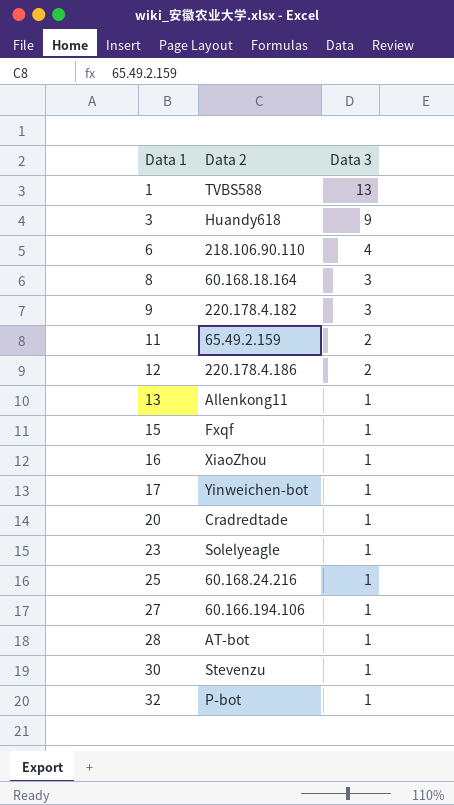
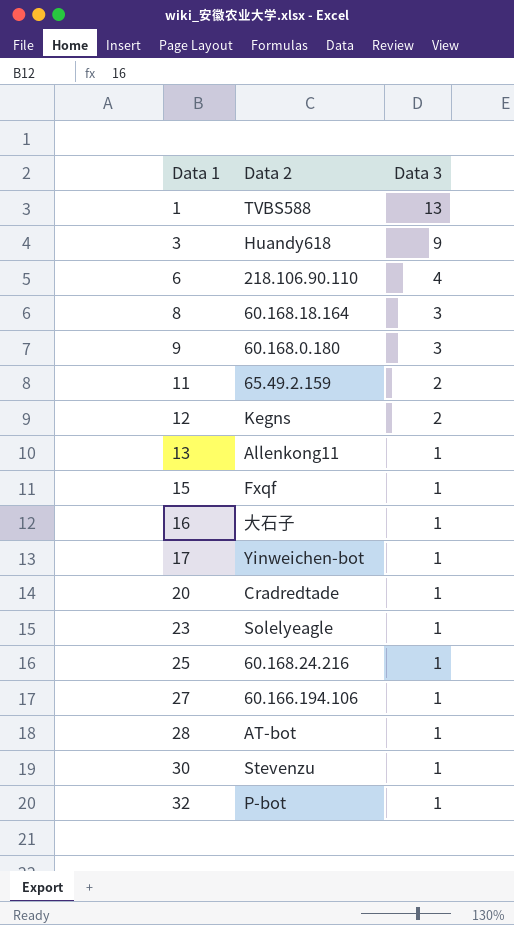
9 | Data 2: 220.178.4.182 -> 60.168.0.180
12 | Data 2: 220.178.4.186 -> Kegns
16 | Data 2: XiaoZhou -> 大石子

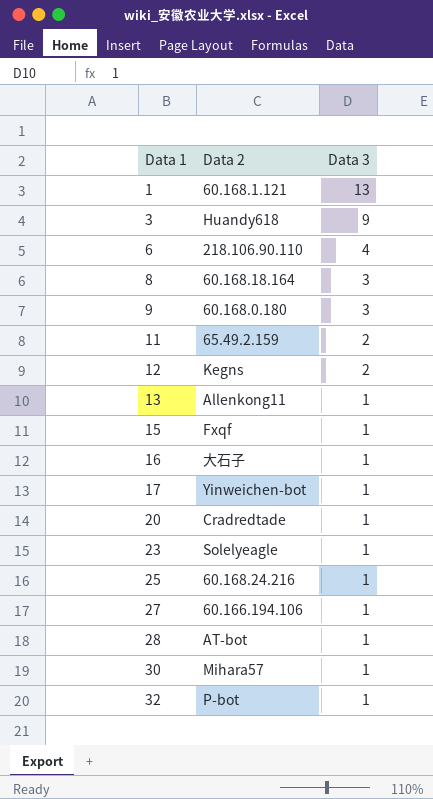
1 | Data 2: TVBS588 -> 60.168.1.121
30 | Data 2: Stevenzu -> Mihara57

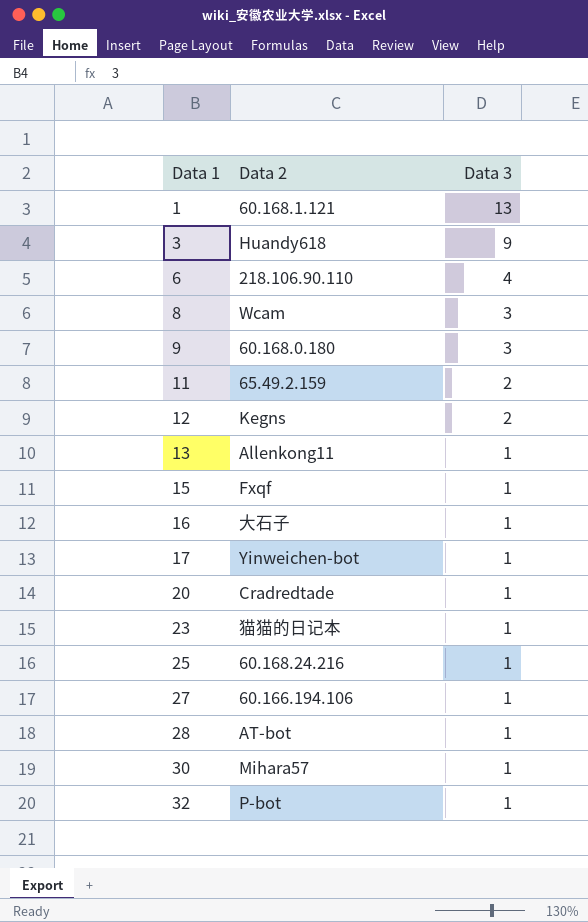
8 | Data 2: 60.168.18.164 -> Wcam
23 | Data 2: Solelyeagle -> 猫猫的日记本

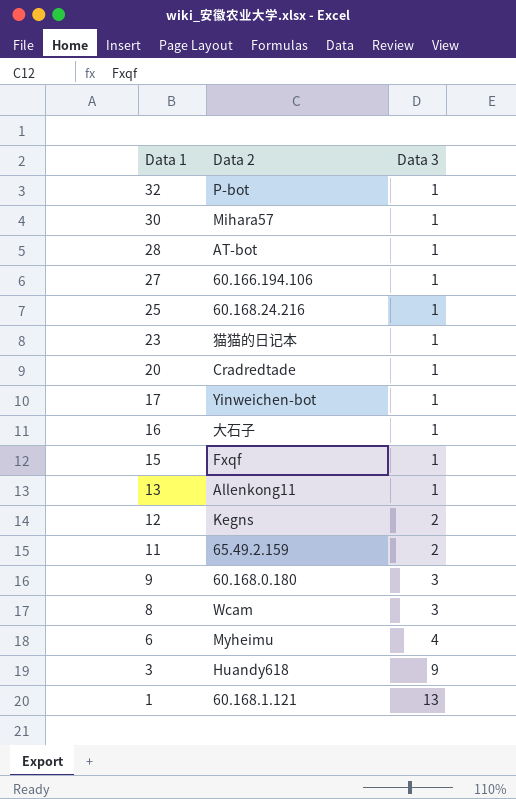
row order: Data 1 ascending -> Data 1 descending
6 | Data 2: 218.106.90.110 -> Myheimu

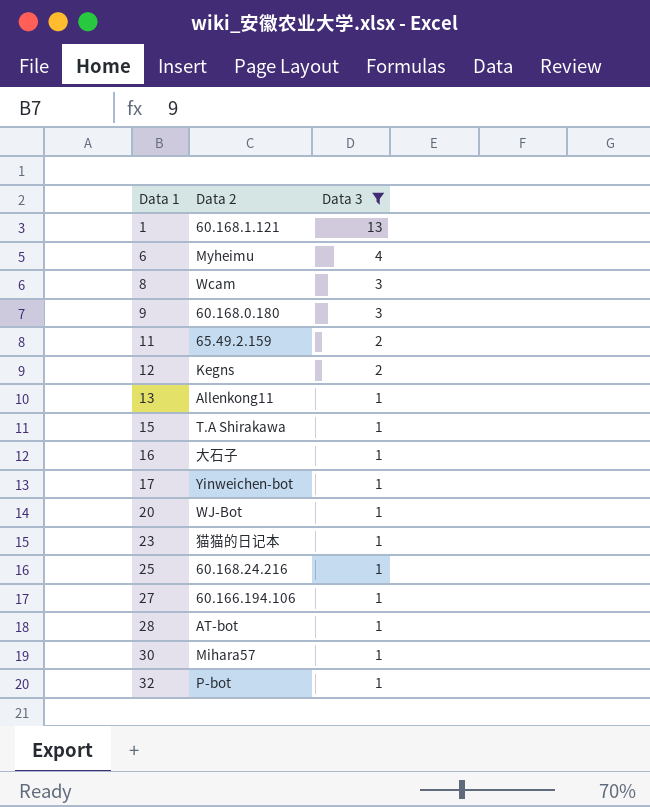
filter: none -> Data 3 != 9
row order: Data 1 descending -> Data 1 ascending
15 | Data 2: Fxqf -> T.A Shirakawa
20 | Data 2: Cradredtade -> WJ-Bot

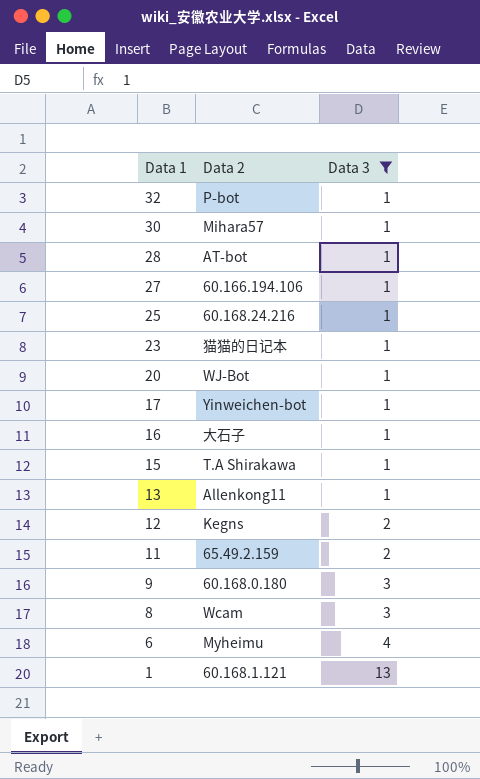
row order: Data 1 ascending -> Data 1 descending

